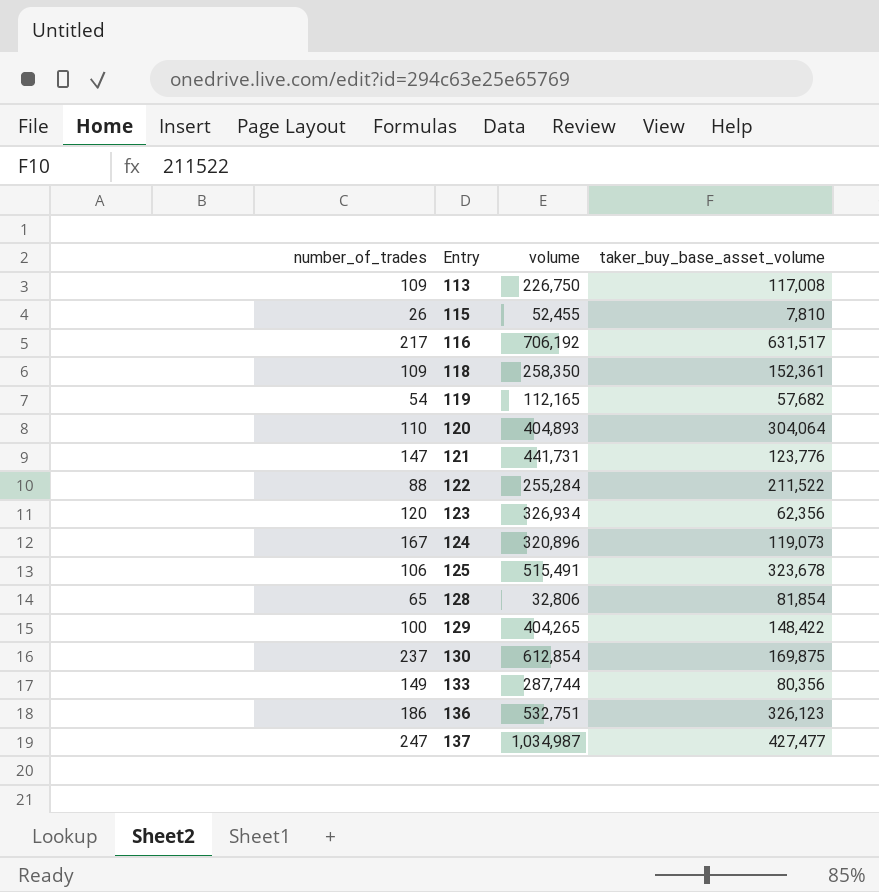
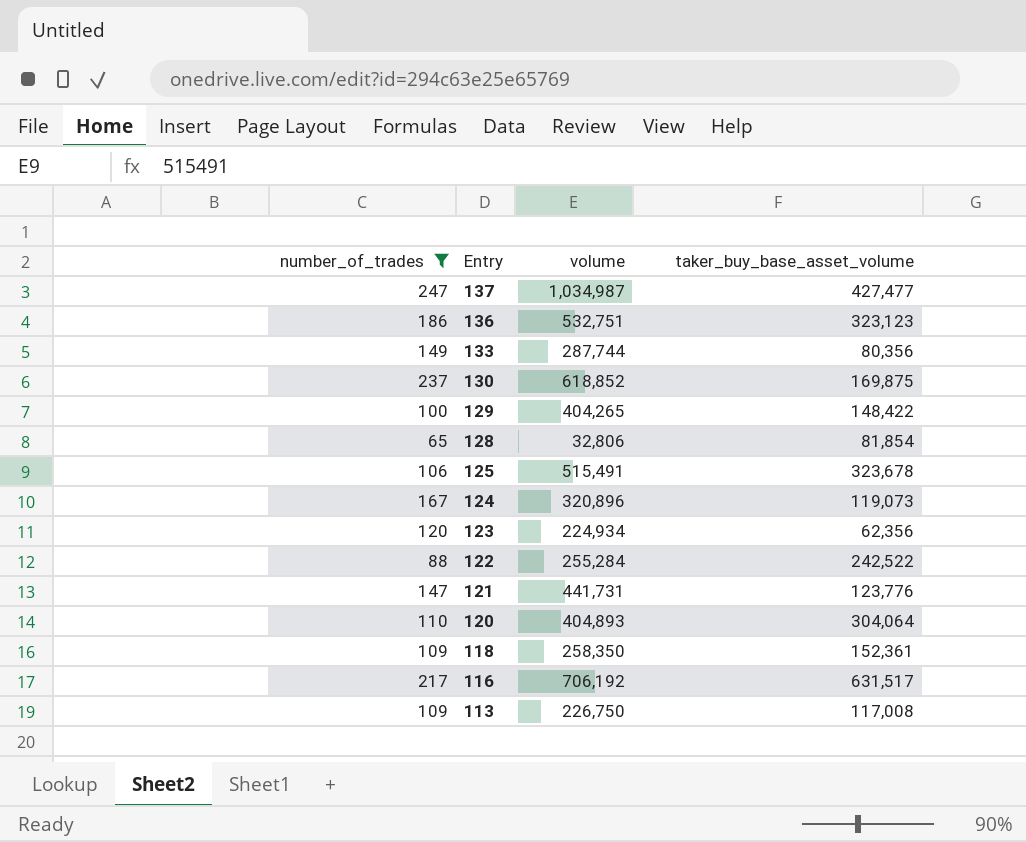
filter: none -> number_of_trades >= 65
row order: Entry ascending -> Entry descending
136 | taker_buy_base_asset_volume: 326,123 -> 323,123
130 | volume: 612,854 -> 618,852
123 | volume: 326,934 -> 224,934
122 | taker_buy_base_asset_volume: 211,522 -> 242,522

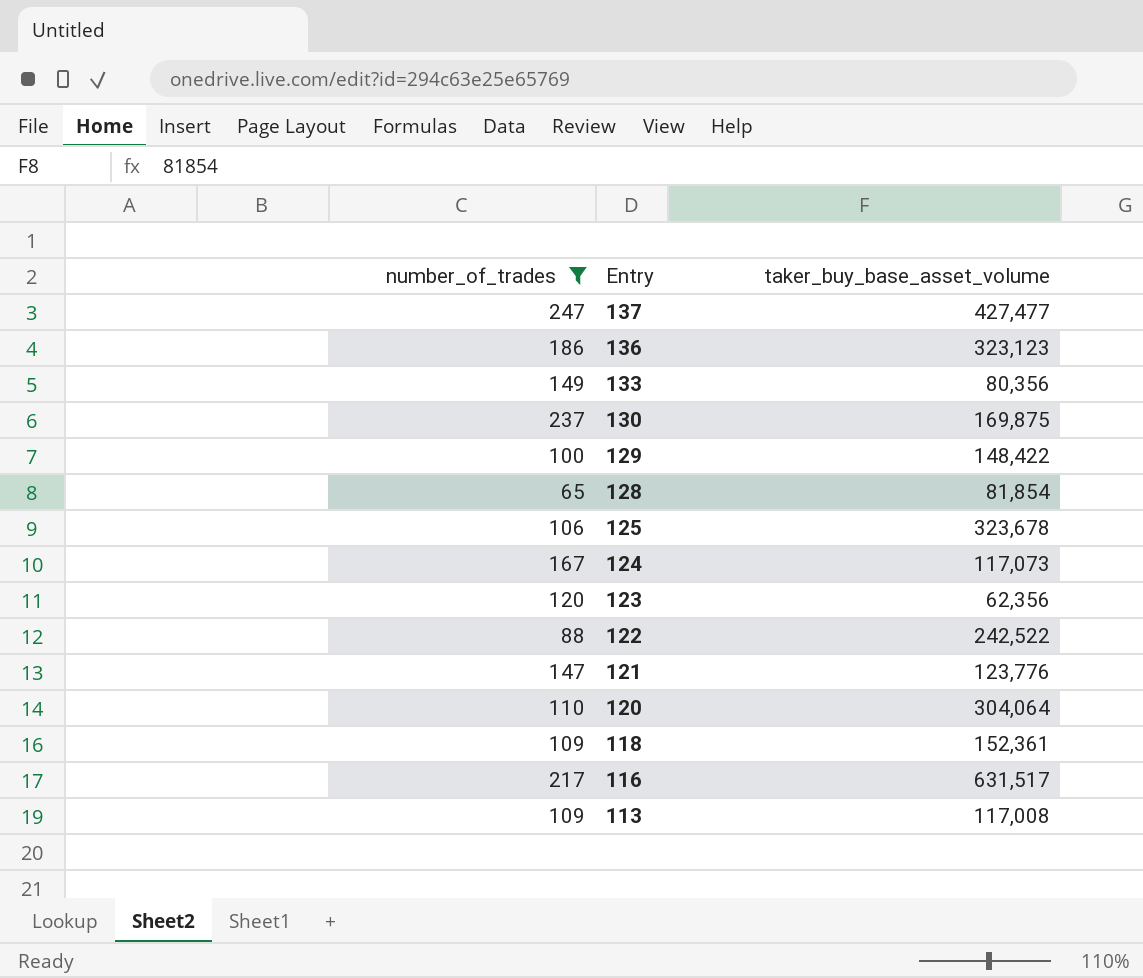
column volume | position: 3 -> none
124 | taker_buy_base_asset_volume: 119,073 -> 117,073

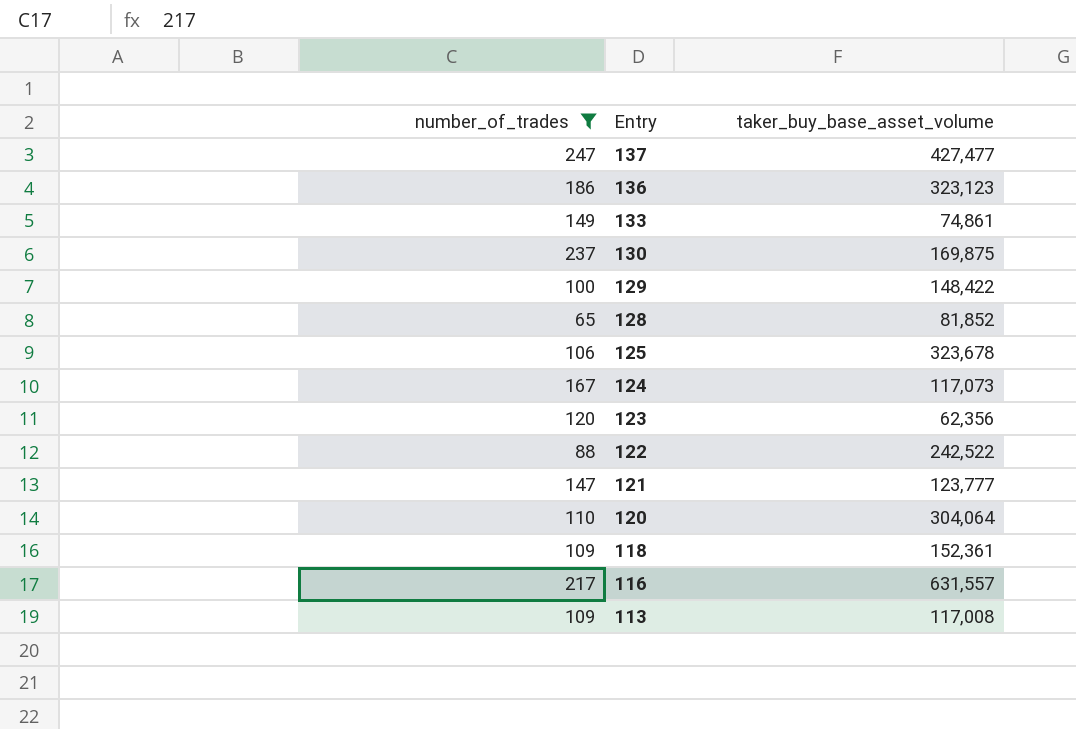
133 | taker_buy_base_asset_volume: 80,356 -> 74,861
128 | taker_buy_base_asset_volume: 81,854 -> 81,852
121 | taker_buy_base_asset_volume: 123,776 -> 123,777
116 | taker_buy_base_asset_volume: 631,517 -> 631,557

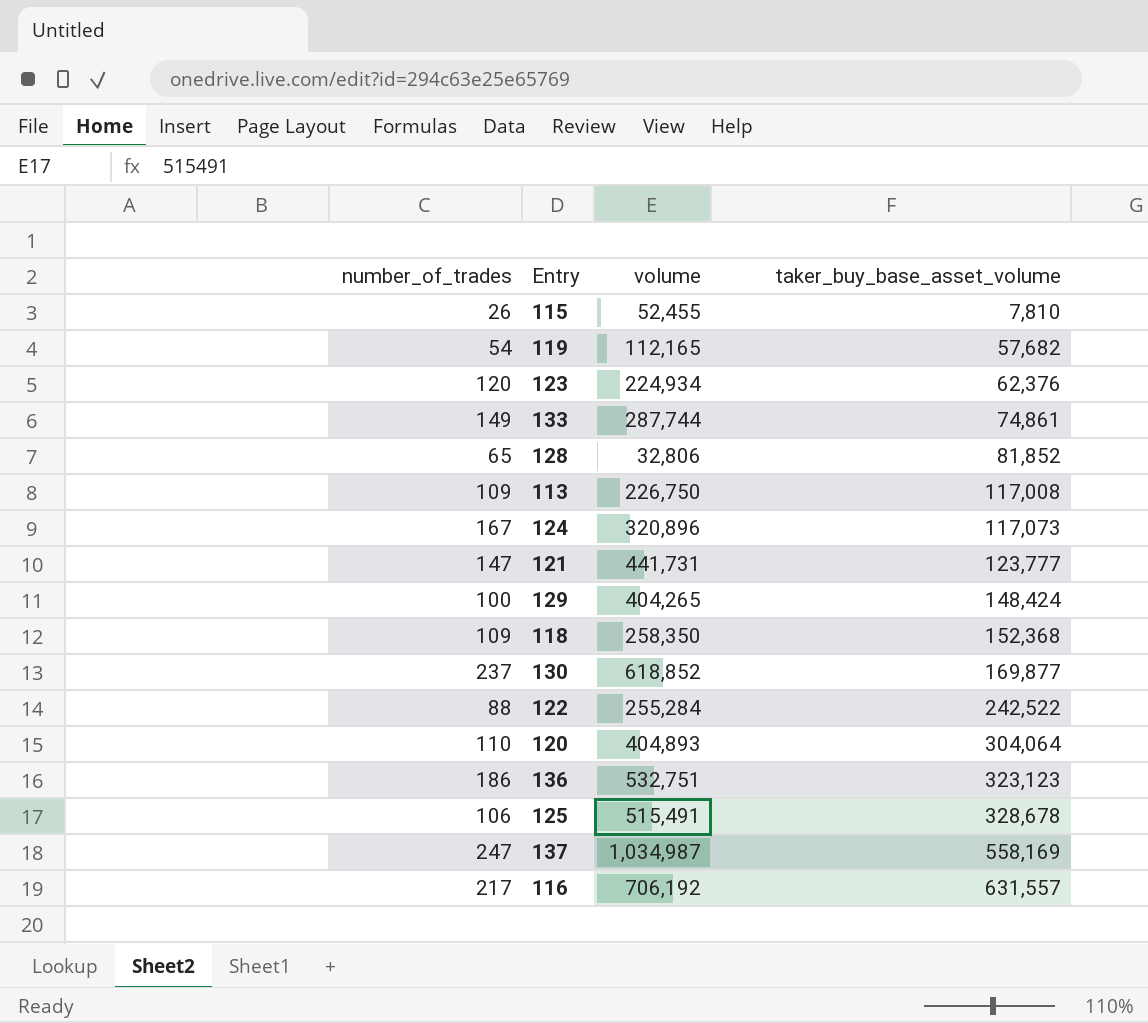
filter: number_of_trades >= 65 -> none
row order: Entry descending -> taker_buy_base_asset_volume ascending
column volume | position: none -> 3
123 | taker_buy_base_asset_volume: 62,356 -> 62,376
129 | taker_buy_base_asset_volume: 148,422 -> 148,424
118 | taker_buy_base_asset_volume: 152,361 -> 152,368
130 | taker_buy_base_asset_volume: 169,875 -> 169,877
125 | taker_buy_base_asset_volume: 323,678 -> 328,678
137 | taker_buy_base_asset_volume: 427,477 -> 558,169

